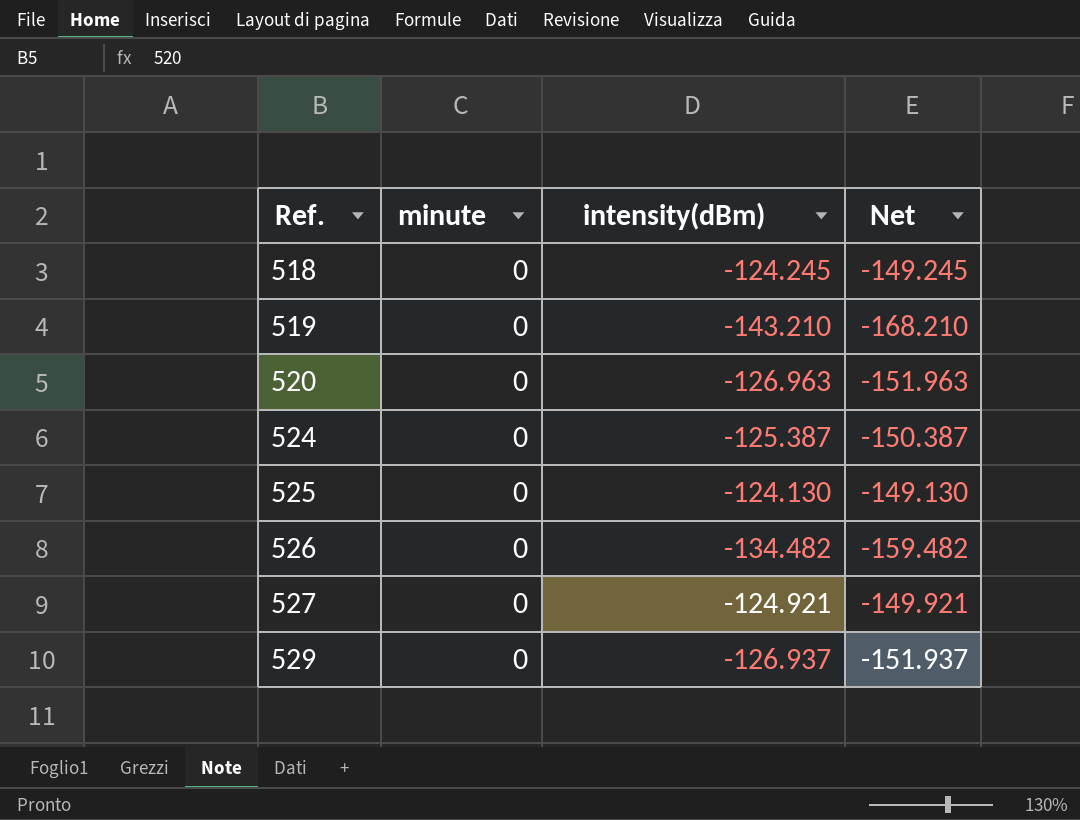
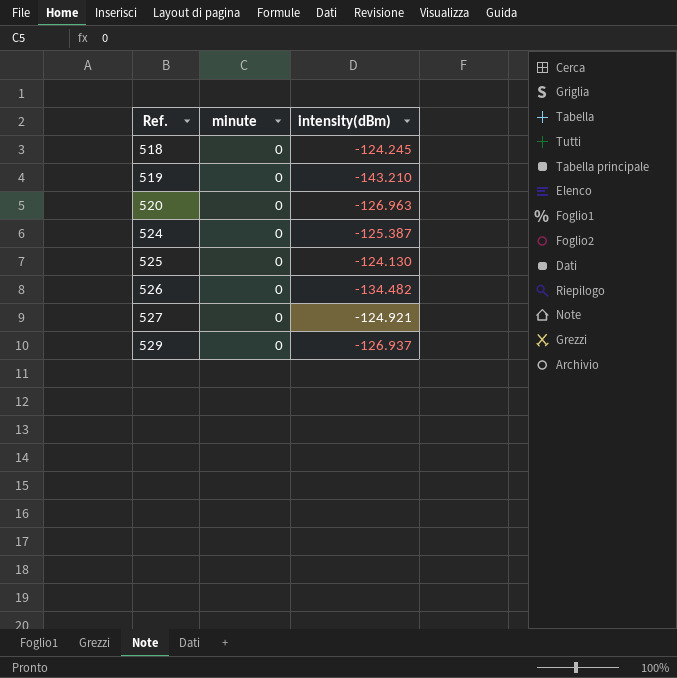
column Net | formula: [intensity(dBm)] - 25 -> none

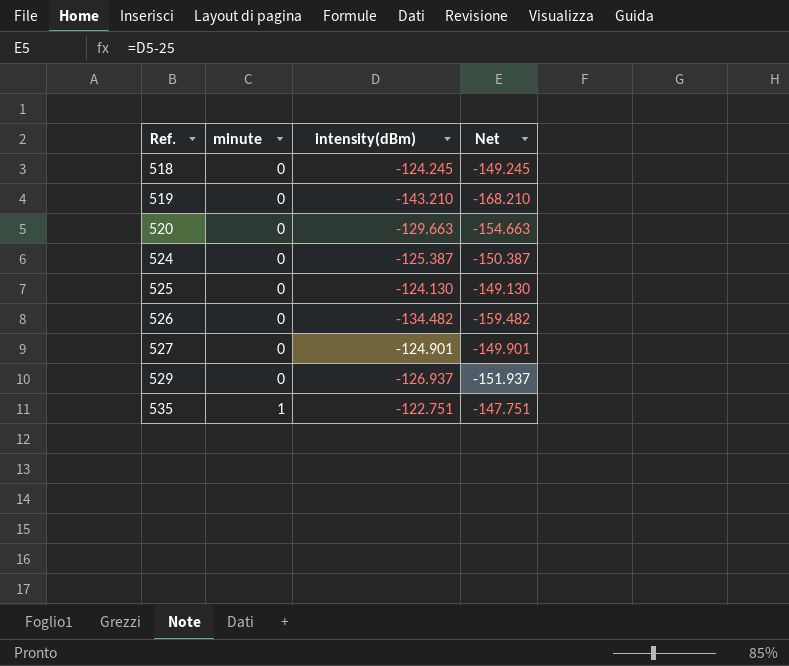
column Net | formula: none -> [intensity(dBm)] - 25
520 | intensity(dBm): -126.963 -> -129.663
527 | intensity(dBm): -124.921 -> -124.901
row 535: none -> 1 | -122.751 | -147.751

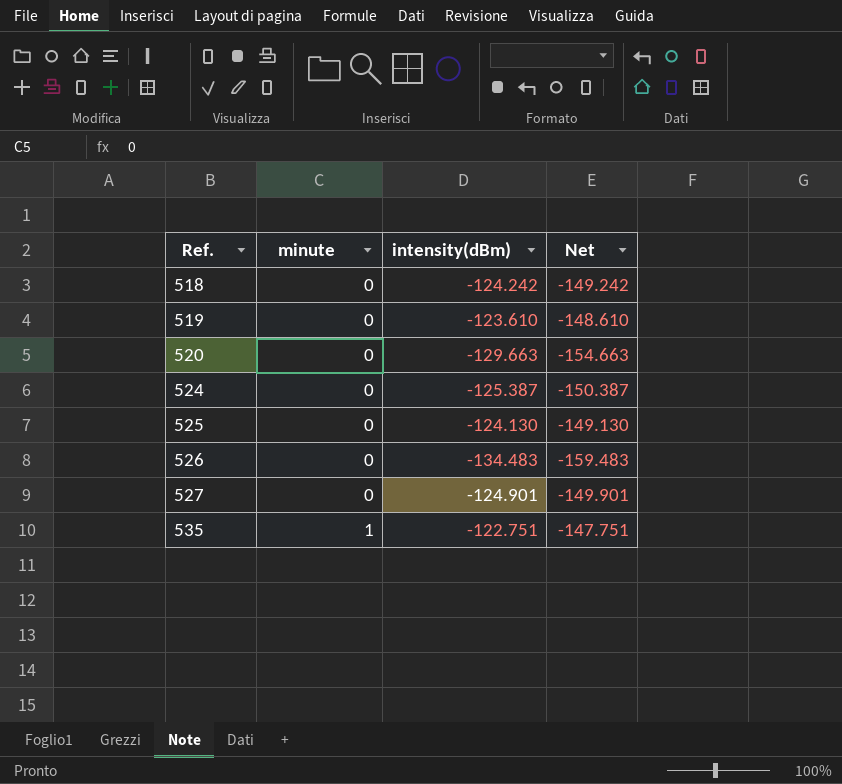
row 529: 0 | -126.937 | -151.937 -> none
518 | intensity(dBm): -124.245 -> -124.242
518 | Net: -149.245 -> -149.242
519 | intensity(dBm): -143.210 -> -123.610
519 | Net: -168.210 -> -148.610
526 | intensity(dBm): -134.482 -> -134.483
526 | Net: -159.482 -> -159.483

